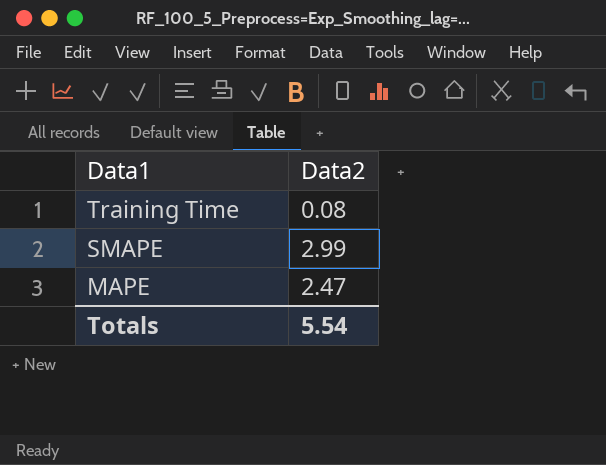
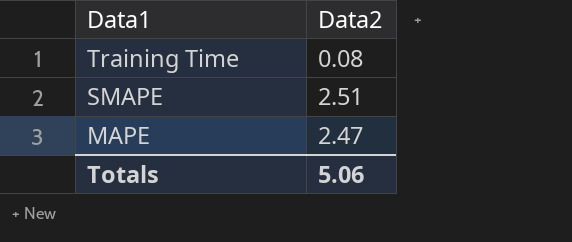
SMAPE | Data2: 2.99 -> 2.51
Totals | Data2: 5.54 -> 5.06

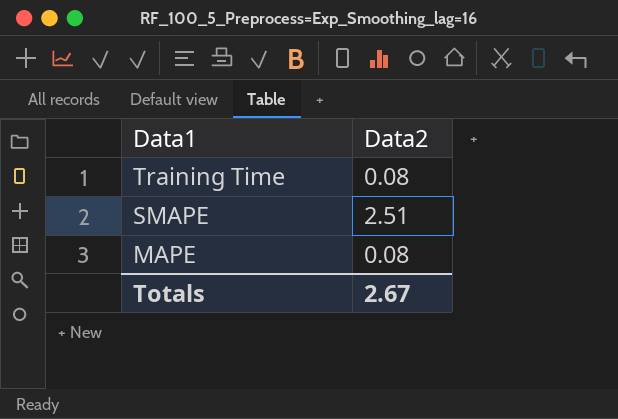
MAPE | Data2: 2.47 -> 0.08
Totals | Data2: 5.06 -> 2.67

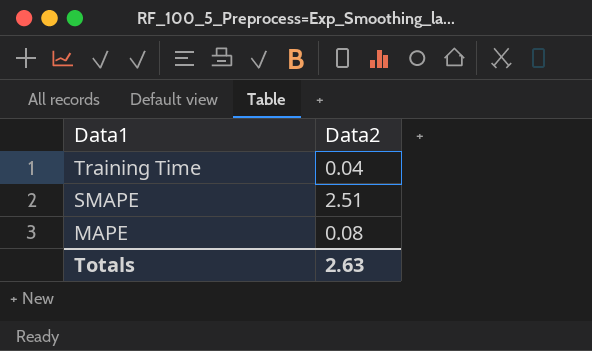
Training Time | Data2: 0.08 -> 0.04
Totals | Data2: 2.67 -> 2.63

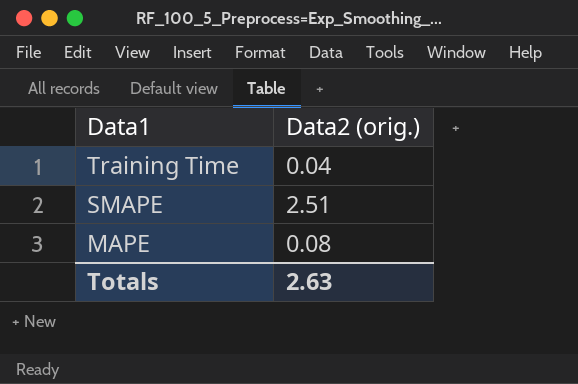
column name: Data2 -> Data2 (orig.)

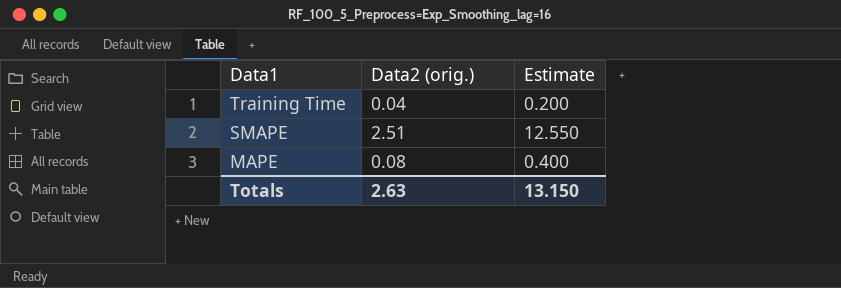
column Estimate | formula: none -> [Data2 (orig.)] * 5

